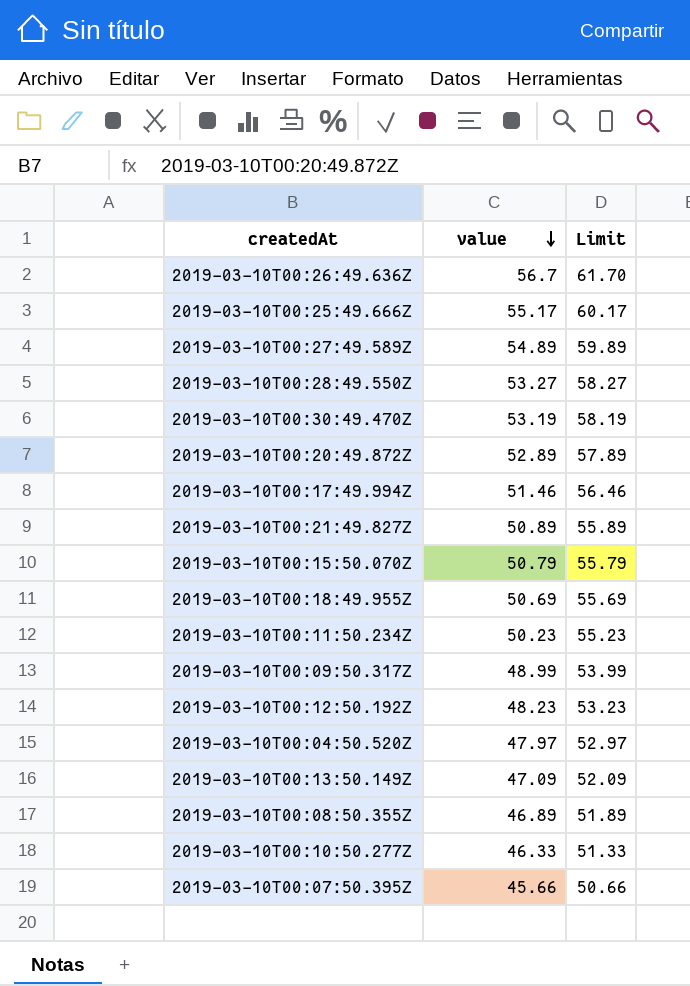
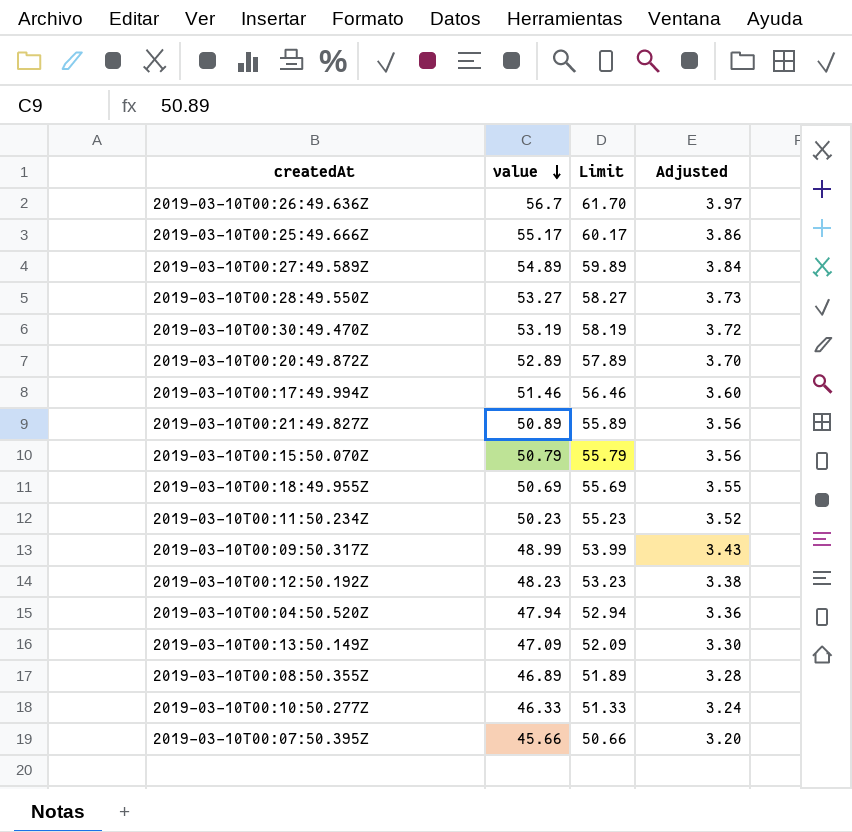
column Adjusted | formula: none -> [value] * 0.07
2019-03-10T00:04:50.520Z | value: 47.97 -> 47.94
2019-03-10T00:04:50.520Z | Limit: 52.97 -> 52.94

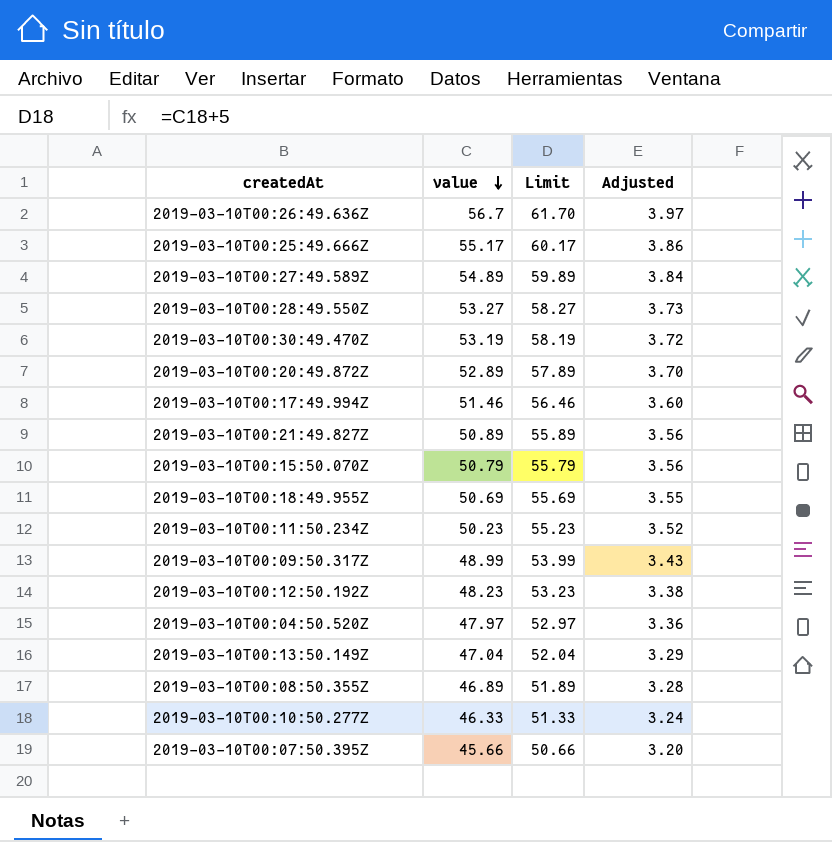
2019-03-10T00:04:50.520Z | value: 47.94 -> 47.97
2019-03-10T00:04:50.520Z | Limit: 52.94 -> 52.97
2019-03-10T00:13:50.149Z | value: 47.09 -> 47.04
2019-03-10T00:13:50.149Z | Limit: 52.09 -> 52.04
2019-03-10T00:13:50.149Z | Adjusted: 3.30 -> 3.29

